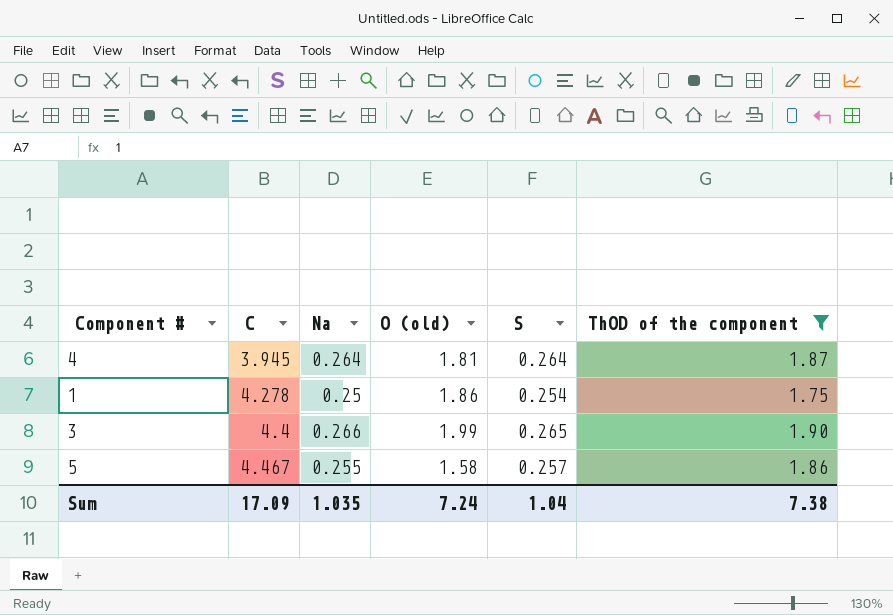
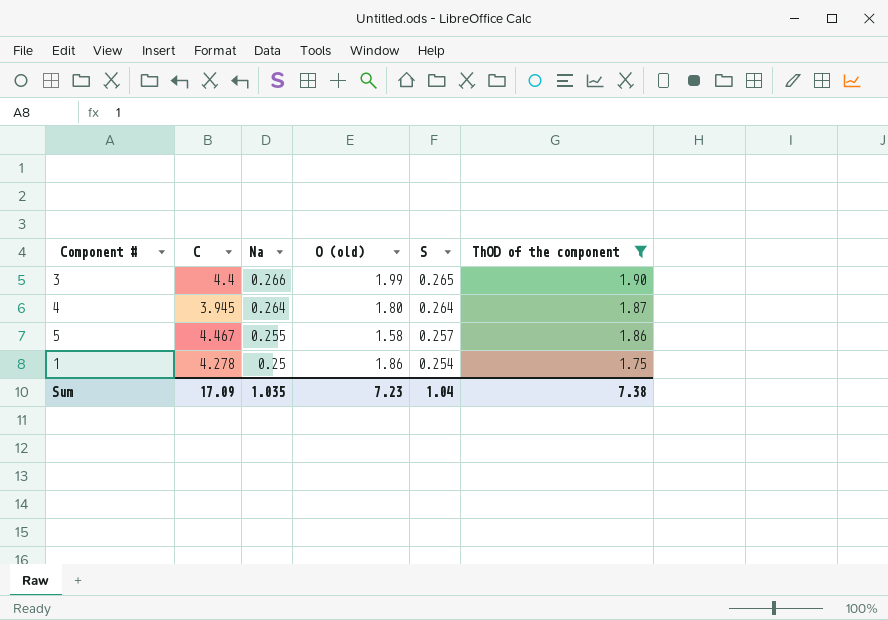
row order: C ascending -> Na descending
4 | O (old): 1.81 -> 1.80
Sum | O (old): 7.24 -> 7.23

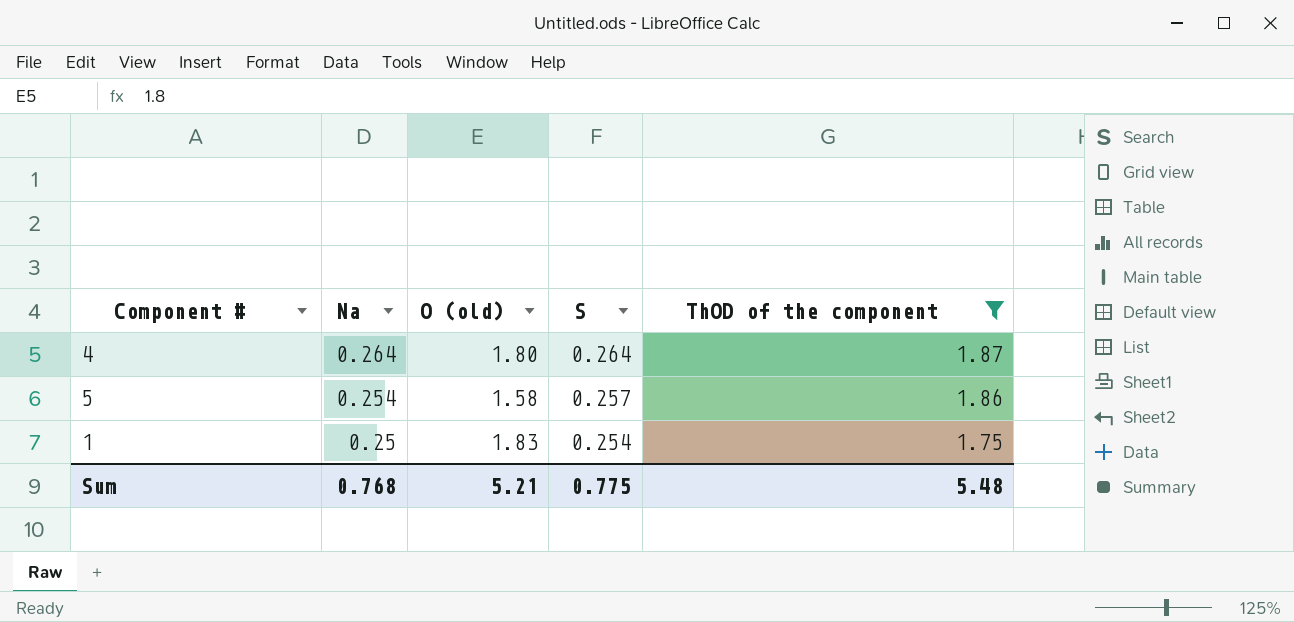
column C | position: 2 -> none
row 3: 4.4 | 0.266 | 1.99 | 0.265 | 1.90 -> none
5 | Na: 0.255 -> 0.254
1 | O (old): 1.86 -> 1.83
Sum | Na: 1.035 -> 0.768
Sum | O (old): 7.23 -> 5.21
Sum | S: 1.04 -> 0.775
Sum | ThOD of the component: 7.38 -> 5.48

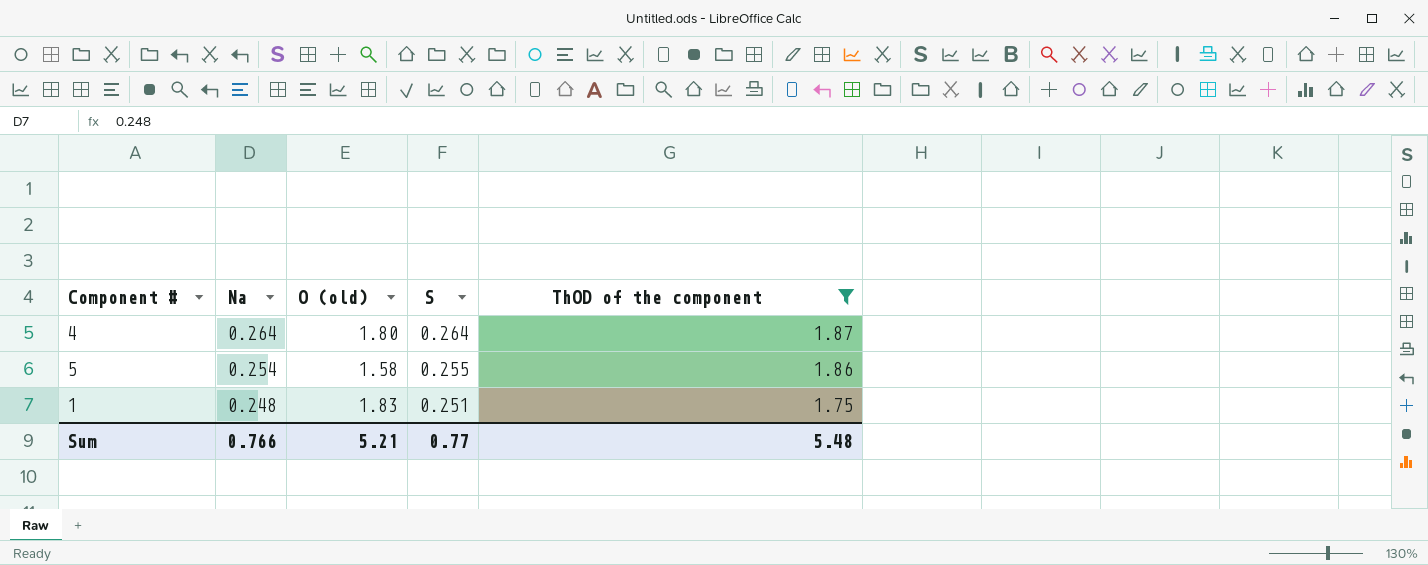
5 | S: 0.257 -> 0.255
1 | Na: 0.25 -> 0.248
1 | S: 0.254 -> 0.251
Sum | Na: 0.768 -> 0.766
Sum | S: 0.775 -> 0.77

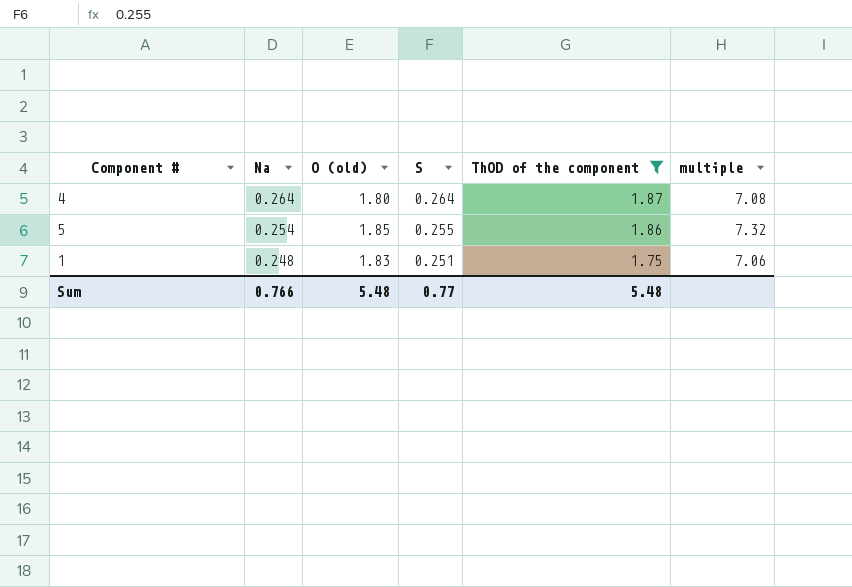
column multiple | formula: none -> [ThOD of the component] / [Na]
5 | O (old): 1.58 -> 1.85
Sum | O (old): 5.21 -> 5.48

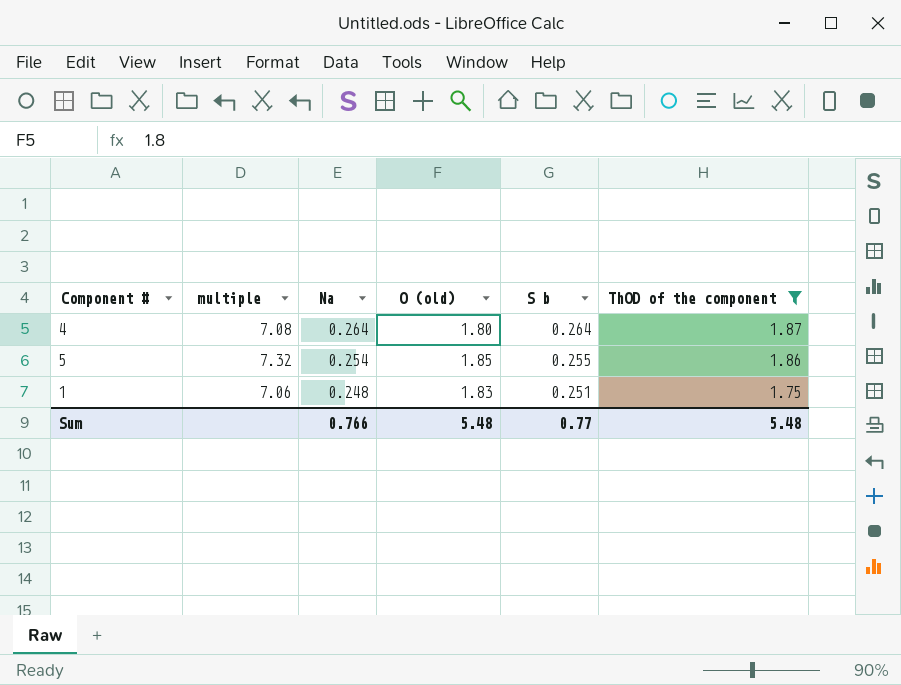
column multiple | position: 6 -> 2
column name: S -> S b

